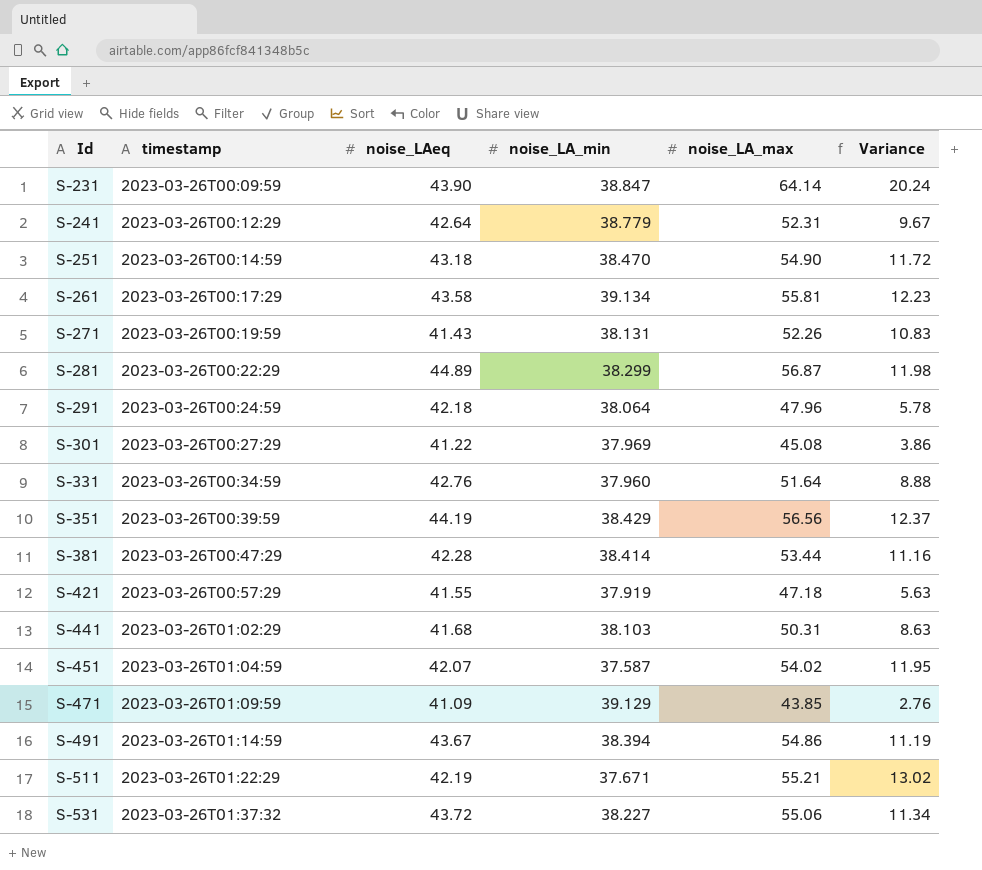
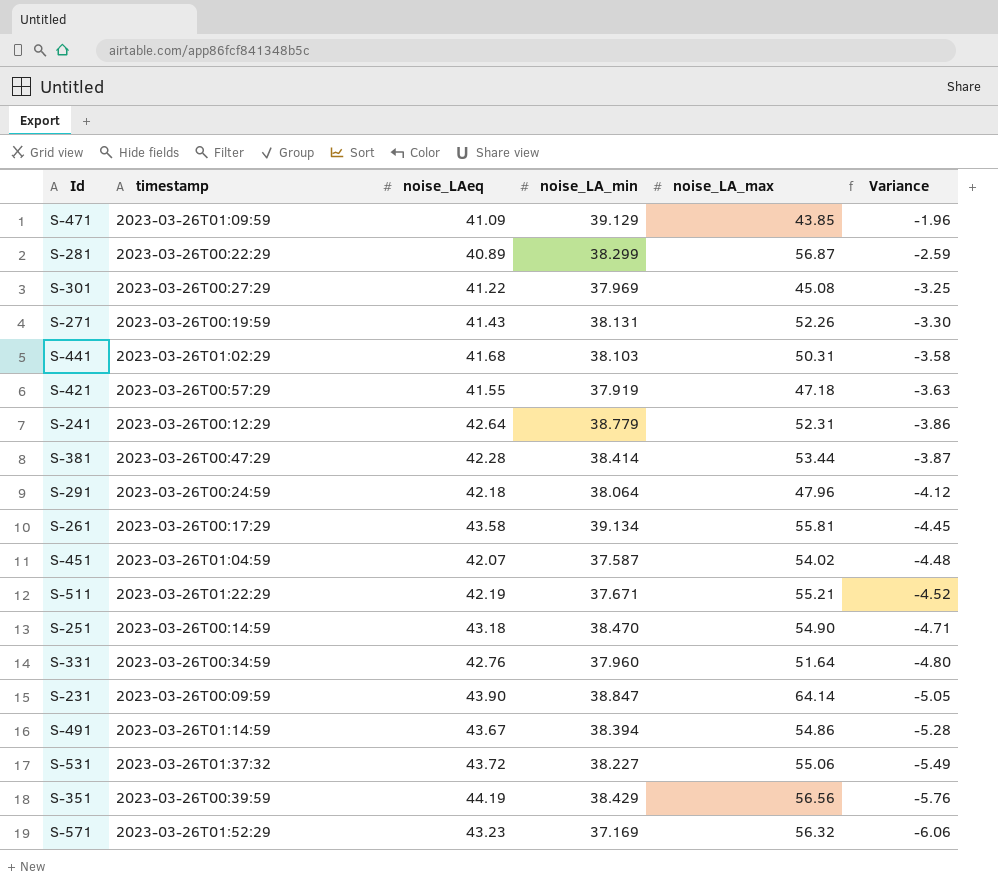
row order: Id ascending -> Variance descending
column Variance | formula: [noise_LA_max] - [noise_LAeq] -> [noise_LA_min] - [noise_LAeq]
S-281 | noise_LAeq: 44.89 -> 40.89
row S-571: none -> 2023-03-26T01:52:29 | 43.23 | 37.169 | 56.32 | -6.06

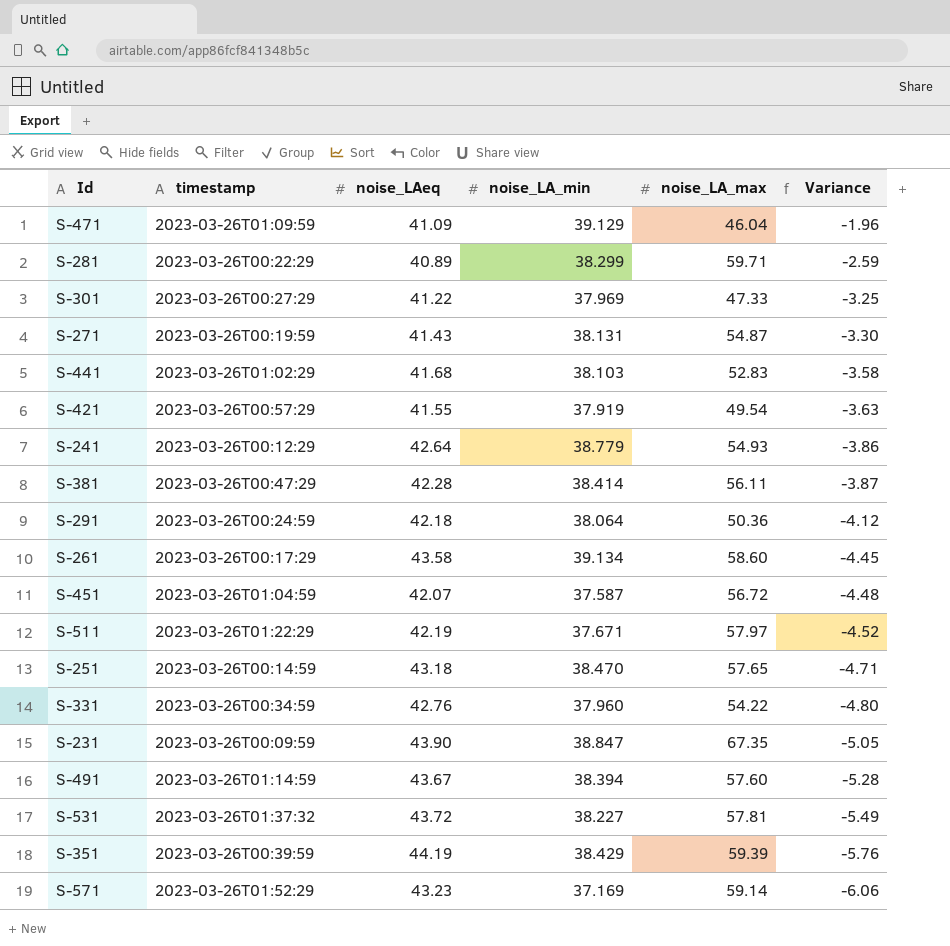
S-471 | noise_LA_max: 43.85 -> 46.04
S-281 | noise_LA_max: 56.87 -> 59.71
S-301 | noise_LA_max: 45.08 -> 47.33
S-271 | noise_LA_max: 52.26 -> 54.87
S-441 | noise_LA_max: 50.31 -> 52.83
S-421 | noise_LA_max: 47.18 -> 49.54
S-241 | noise_LA_max: 52.31 -> 54.93
S-381 | noise_LA_max: 53.44 -> 56.11
S-291 | noise_LA_max: 47.96 -> 50.36
S-261 | noise_LA_max: 55.81 -> 58.60
S-451 | noise_LA_max: 54.02 -> 56.72
S-511 | noise_LA_max: 55.21 -> 57.97
S-251 | noise_LA_max: 54.90 -> 57.65
S-331 | noise_LA_max: 51.64 -> 54.22
S-231 | noise_LA_max: 64.14 -> 67.35
S-491 | noise_LA_max: 54.86 -> 57.60
S-531 | noise_LA_max: 55.06 -> 57.81
S-351 | noise_LA_max: 56.56 -> 59.39
S-571 | noise_LA_max: 56.32 -> 59.14

